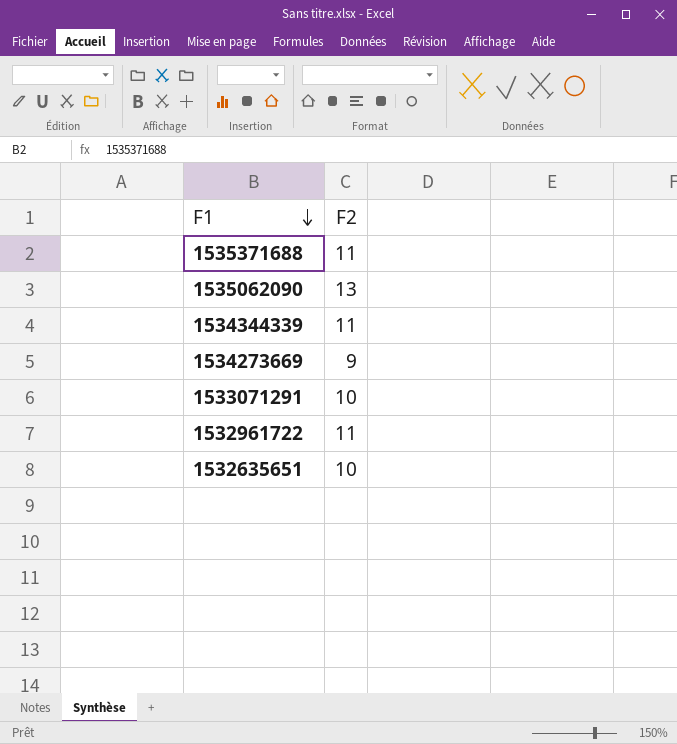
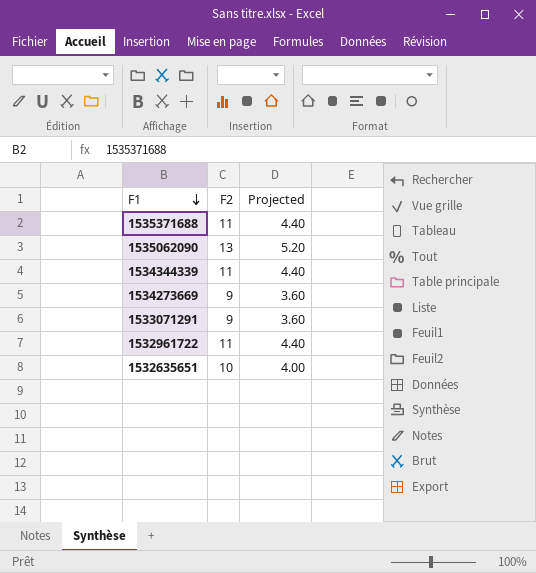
column Projected | formula: none -> [F2] * 0.4
1533071291 | F2: 10 -> 9

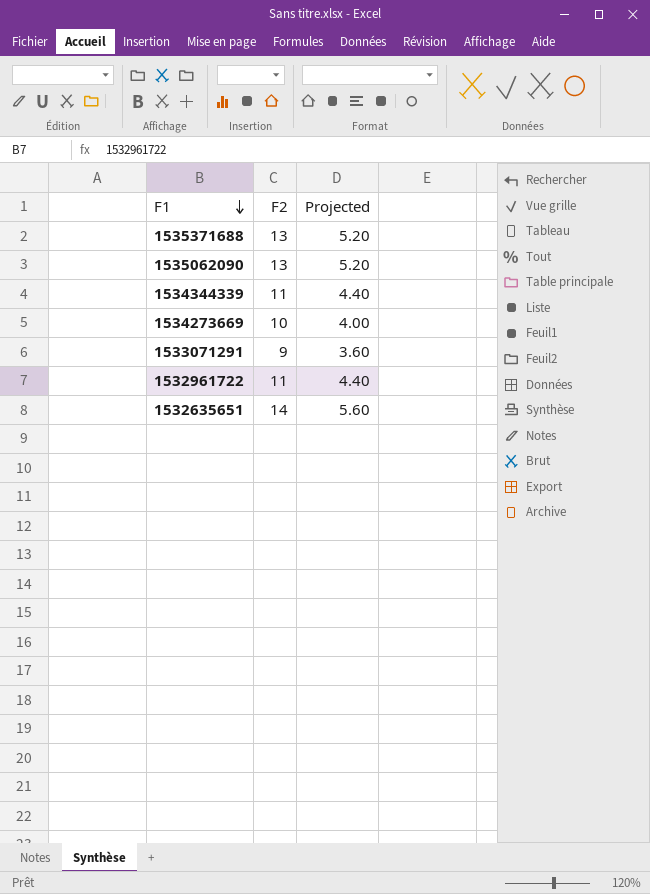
1535371688 | F2: 11 -> 13
1535371688 | Projected: 4.40 -> 5.20
1534273669 | F2: 9 -> 10
1534273669 | Projected: 3.60 -> 4.00
1532635651 | F2: 10 -> 14
1532635651 | Projected: 4.00 -> 5.60

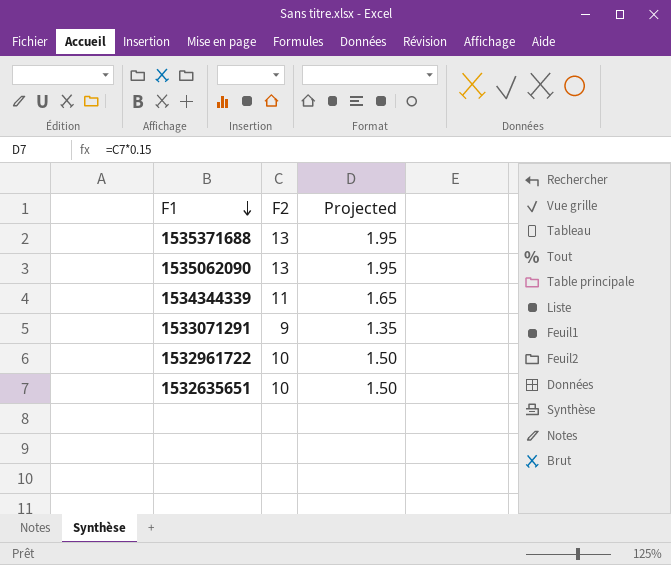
column Projected | formula: [F2] * 0.4 -> [F2] * 0.15
row 1534273669: 10 | 4.00 -> none
1532961722 | F2: 11 -> 10
1532635651 | F2: 14 -> 10

